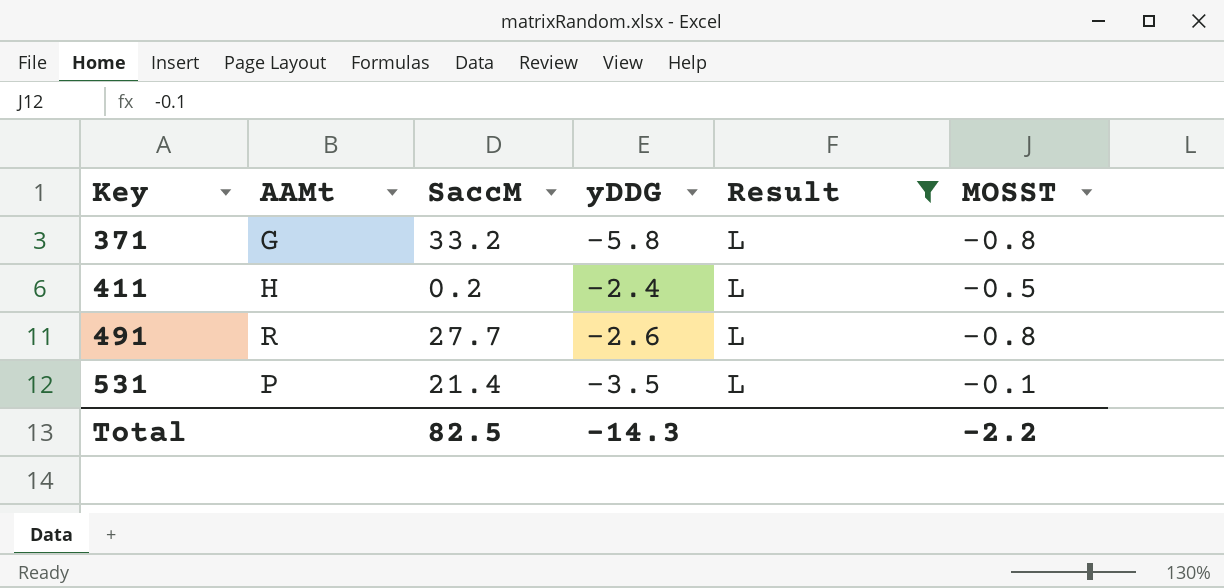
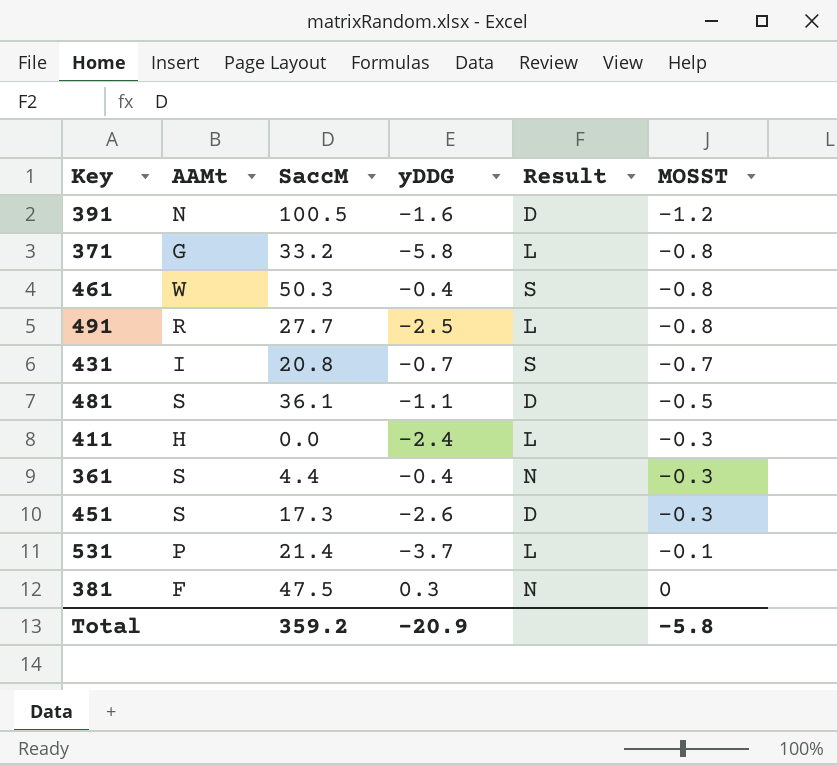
filter: Result = L -> none
row order: Key ascending -> MOSST ascending
491 | yDDG: -2.6 -> -2.5
411 | SaccM: 0.2 -> 0.0
411 | MOSST: -0.5 -> -0.3
531 | yDDG: -3.5 -> -3.7
Total | SaccM: 82.5 -> 359.2
Total | yDDG: -14.3 -> -20.9
Total | MOSST: -2.2 -> -5.8

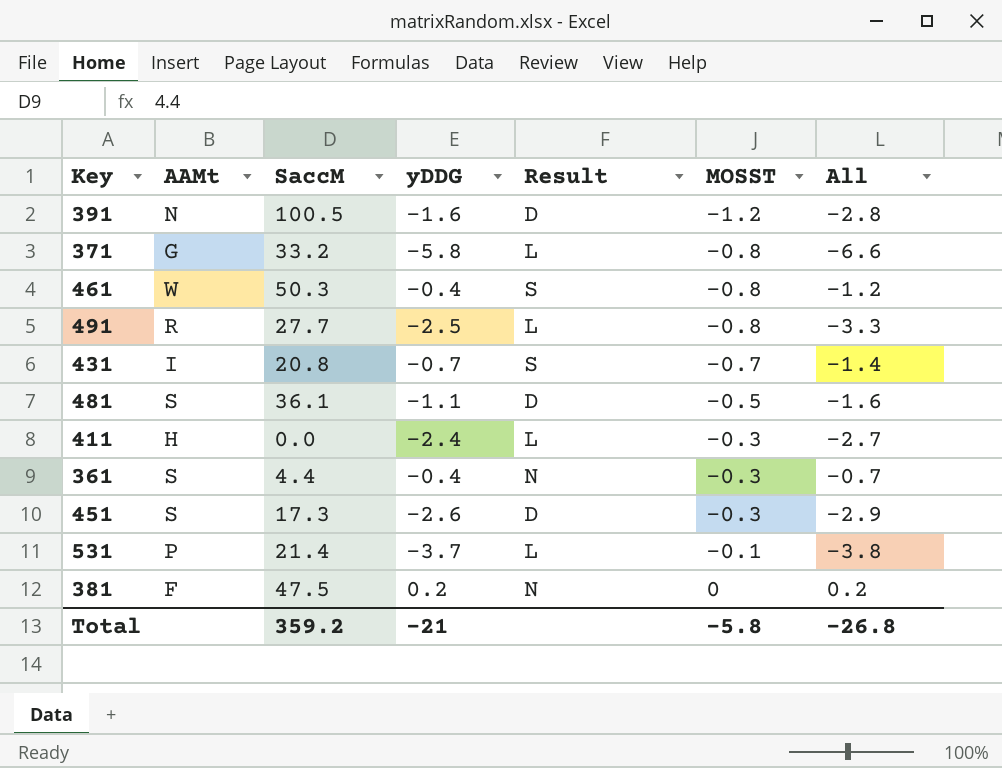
column All | formula: none -> [yDDG] + [MOSST]
381 | yDDG: 0.3 -> 0.2
Total | yDDG: -20.9 -> -21

